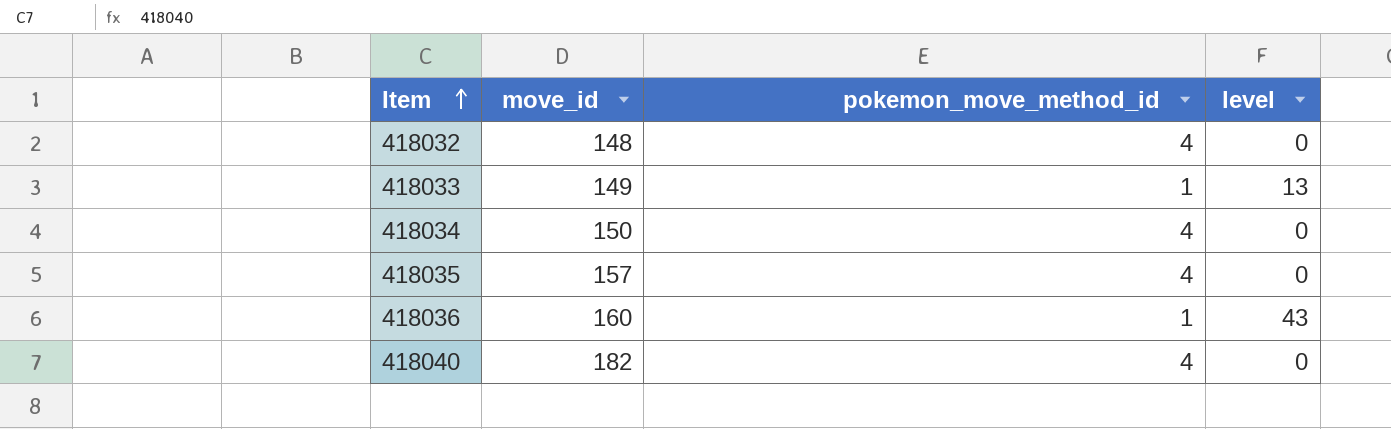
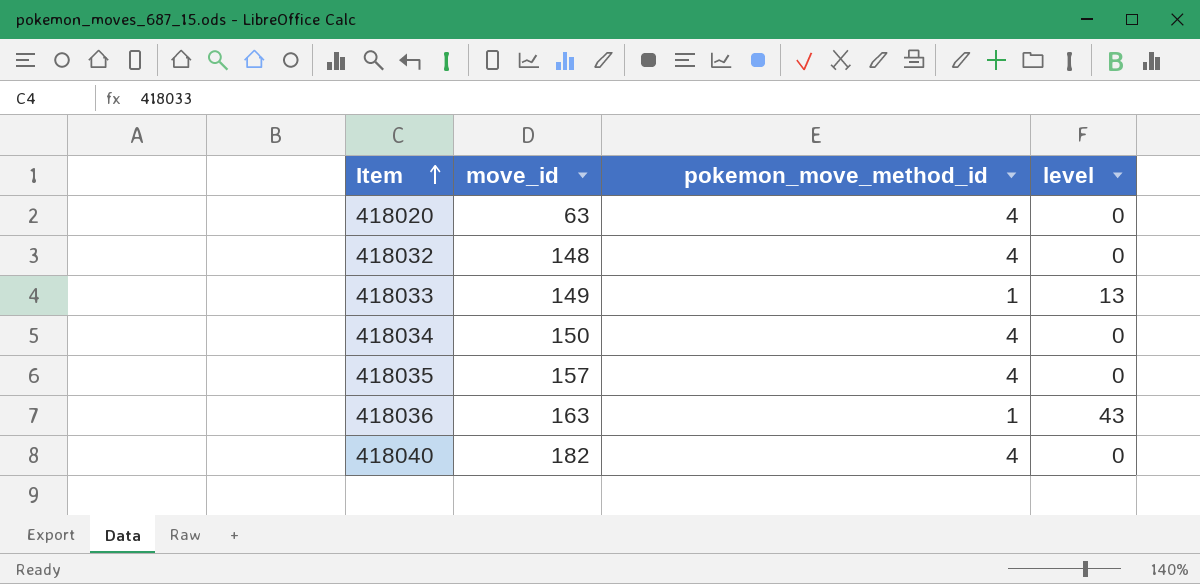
row 418020: none -> 63 | 4 | 0
418036 | move_id: 160 -> 163

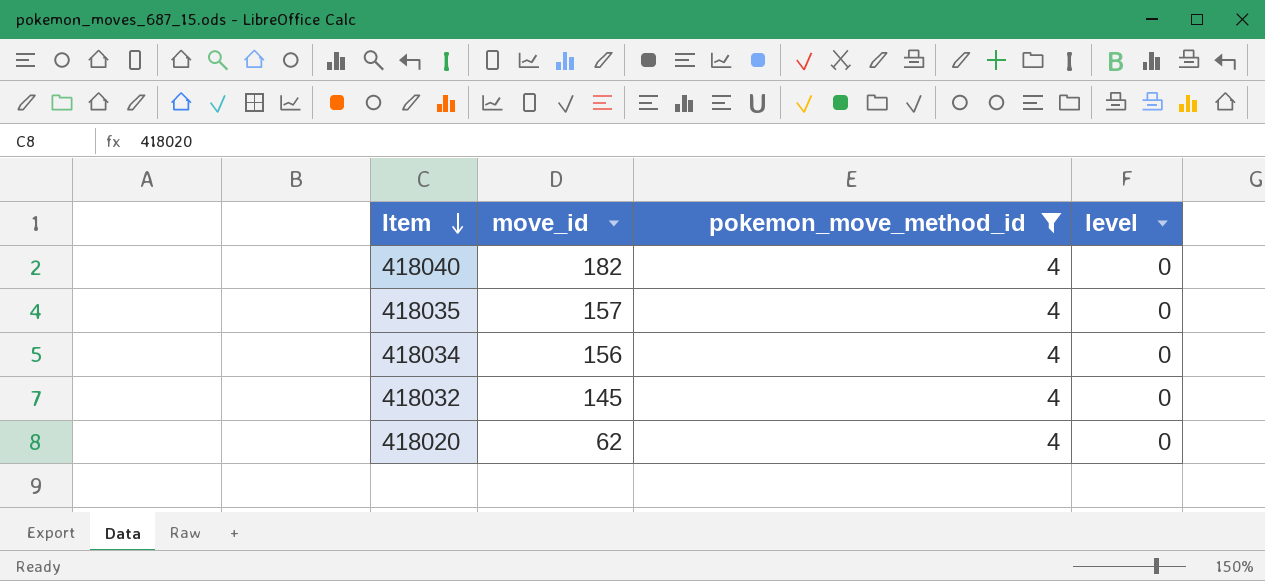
filter: none -> pokemon_move_method_id = 4
row order: Item ascending -> Item descending
418034 | move_id: 150 -> 156
418032 | move_id: 148 -> 145
418020 | move_id: 63 -> 62

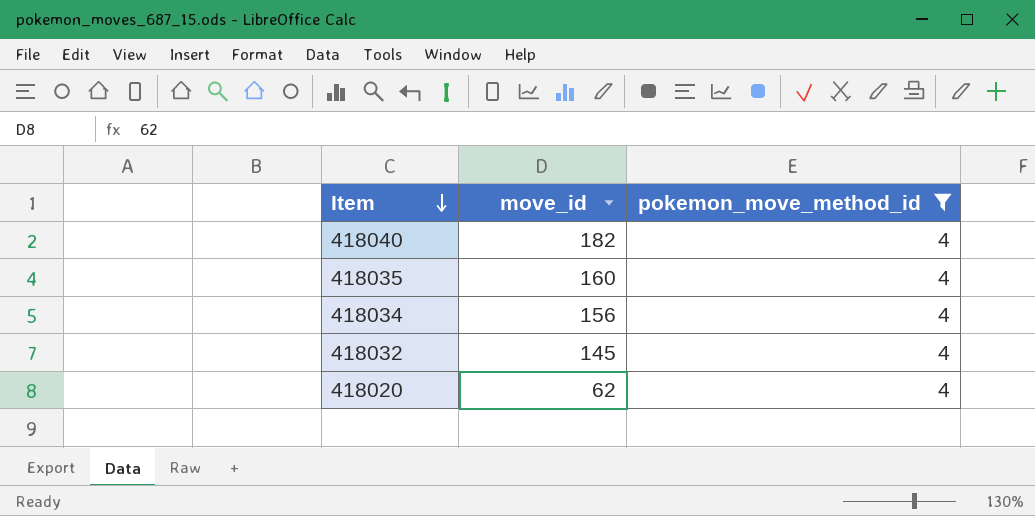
column level | position: 4 -> none
418035 | move_id: 157 -> 160

